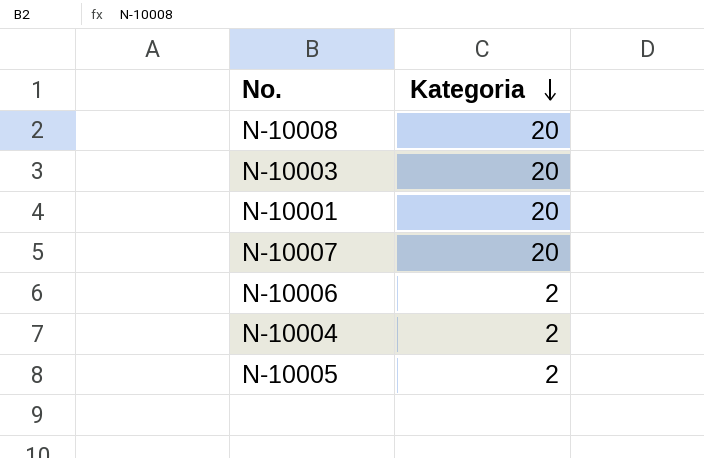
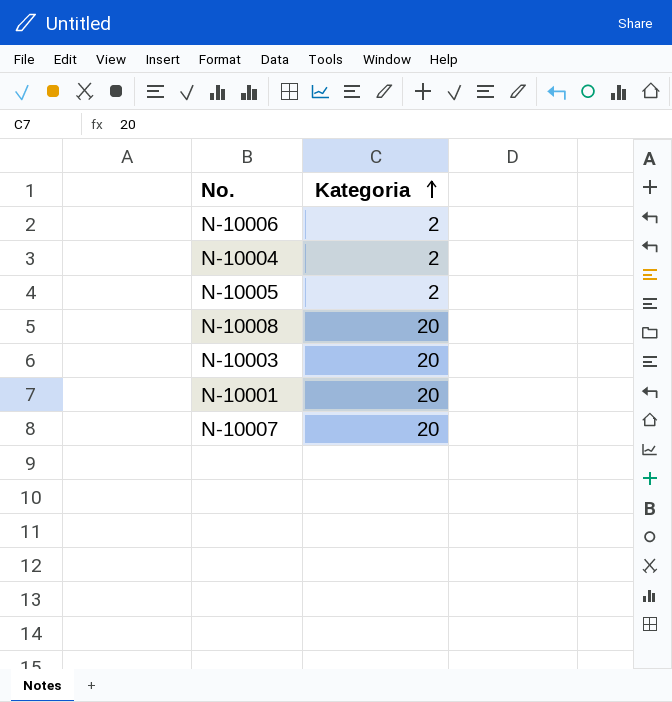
row order: Kategoria descending -> Kategoria ascending

